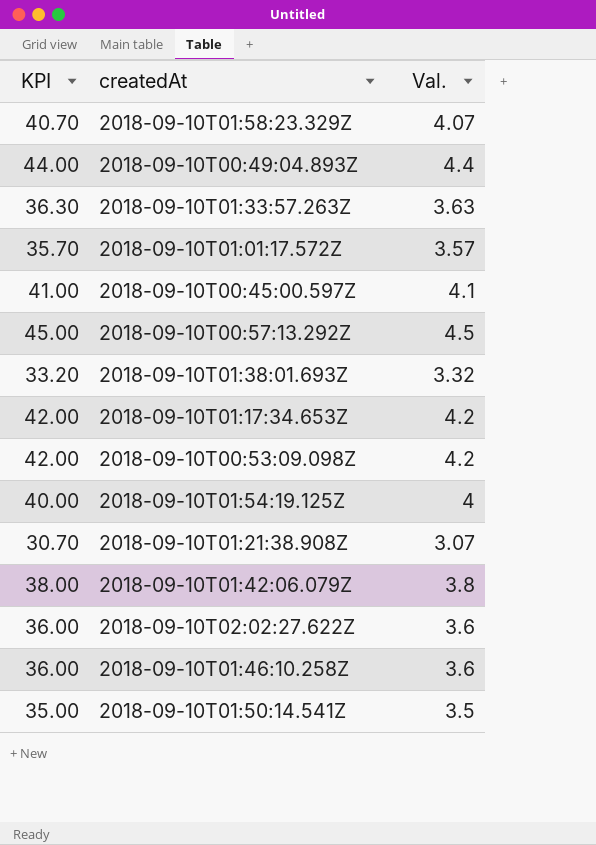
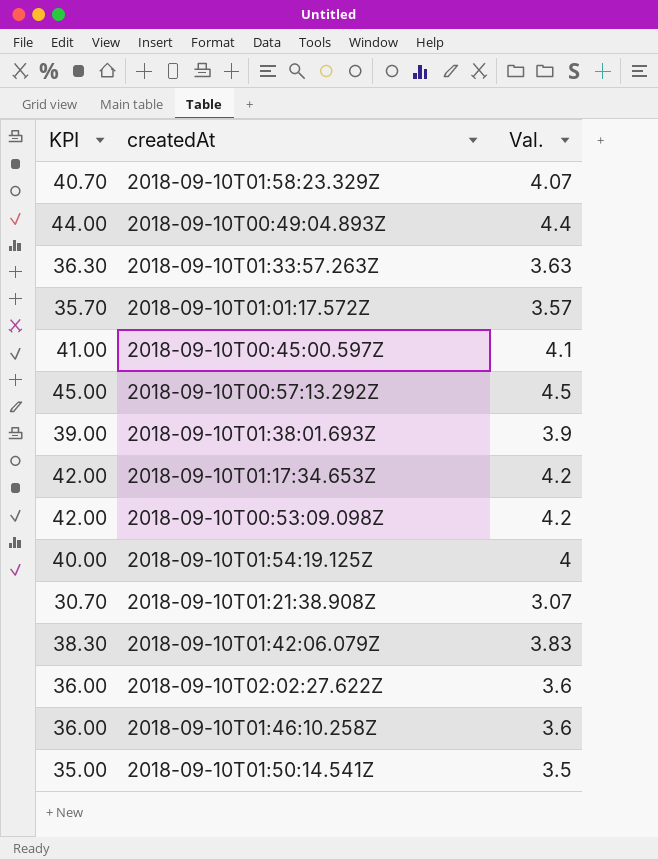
2018-09-10T01:38:01.693Z | KPI: 33.20 -> 39.00
2018-09-10T01:38:01.693Z | Val.: 3.32 -> 3.9
2018-09-10T01:42:06.079Z | KPI: 38.00 -> 38.30
2018-09-10T01:42:06.079Z | Val.: 3.8 -> 3.83

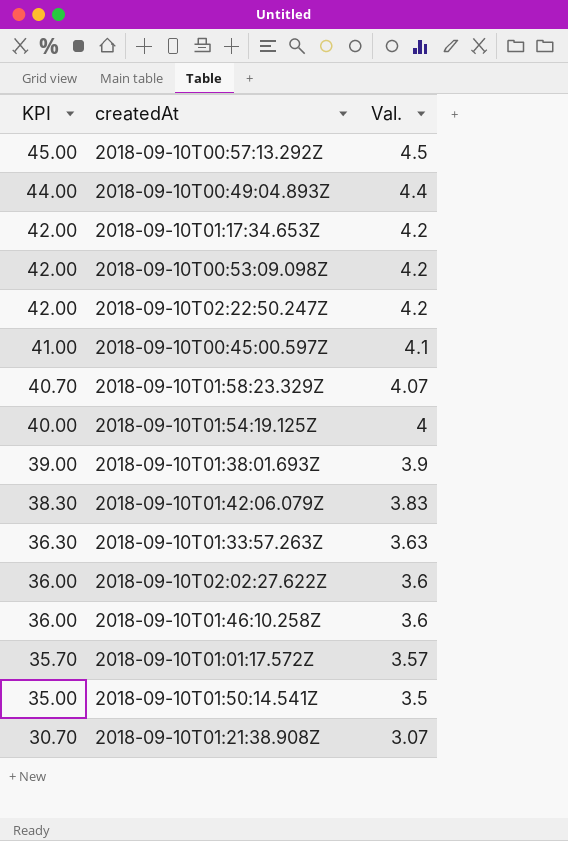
row order: none -> KPI descending
row 2018-09-10T02:22:50.247Z: none -> 42.00 | 4.2

